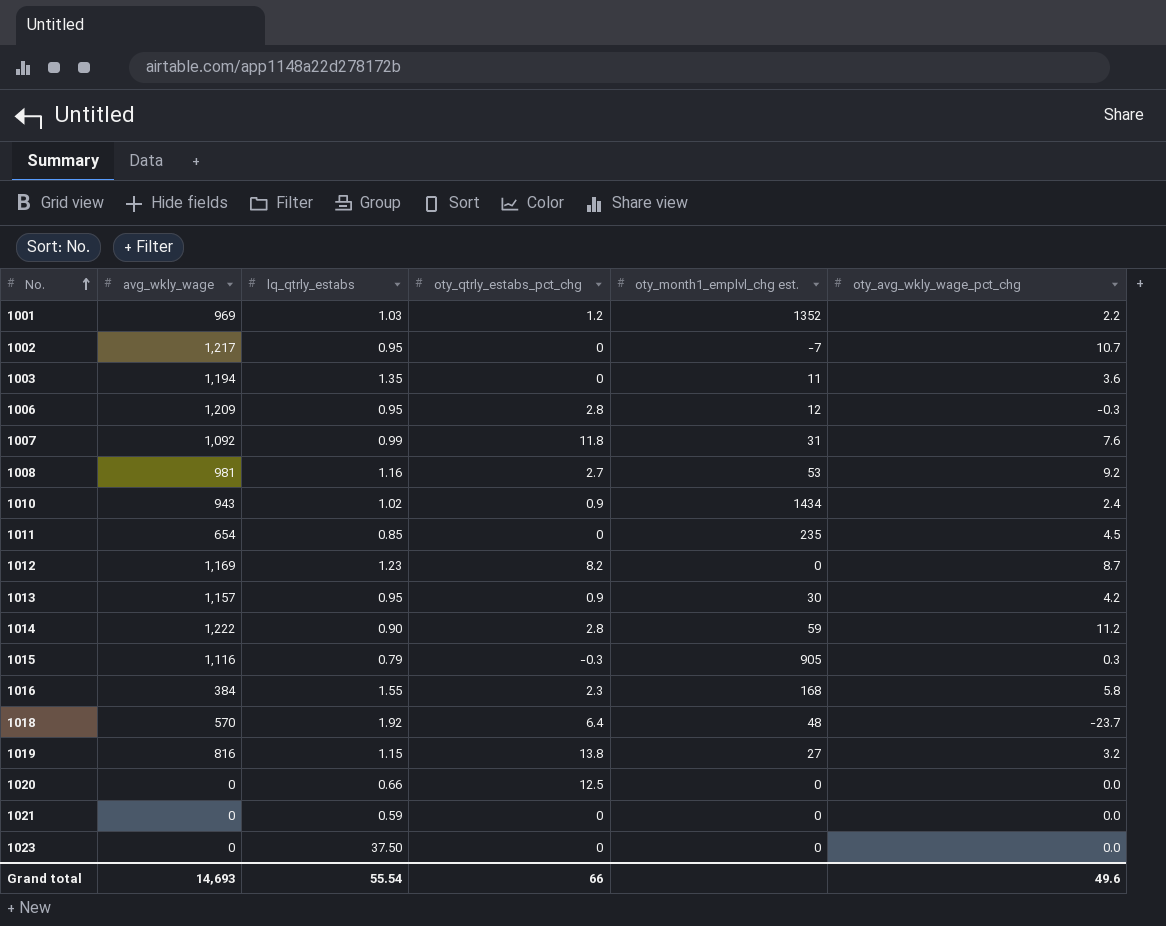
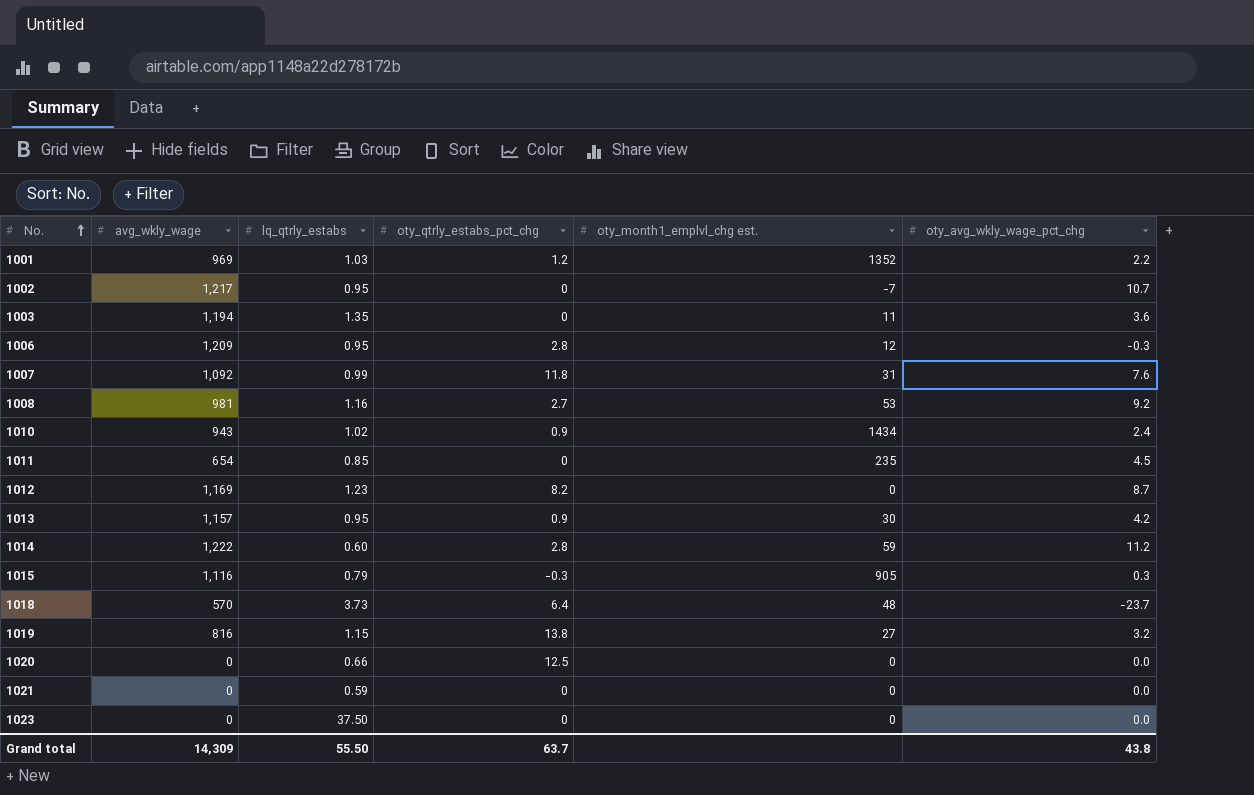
row 1016: 384 | 1.55 | 2.3 | 168 | 5.8 -> none
1014 | lq_qtrly_estabs: 0.90 -> 0.60
1018 | lq_qtrly_estabs: 1.92 -> 3.73
Grand total | avg_wkly_wage: 14,693 -> 14,309
Grand total | lq_qtrly_estabs: 55.54 -> 55.50
Grand total | oty_qtrly_estabs_pct_chg: 66 -> 63.7
Grand total | oty_avg_wkly_wage_pct_chg: 49.6 -> 43.8

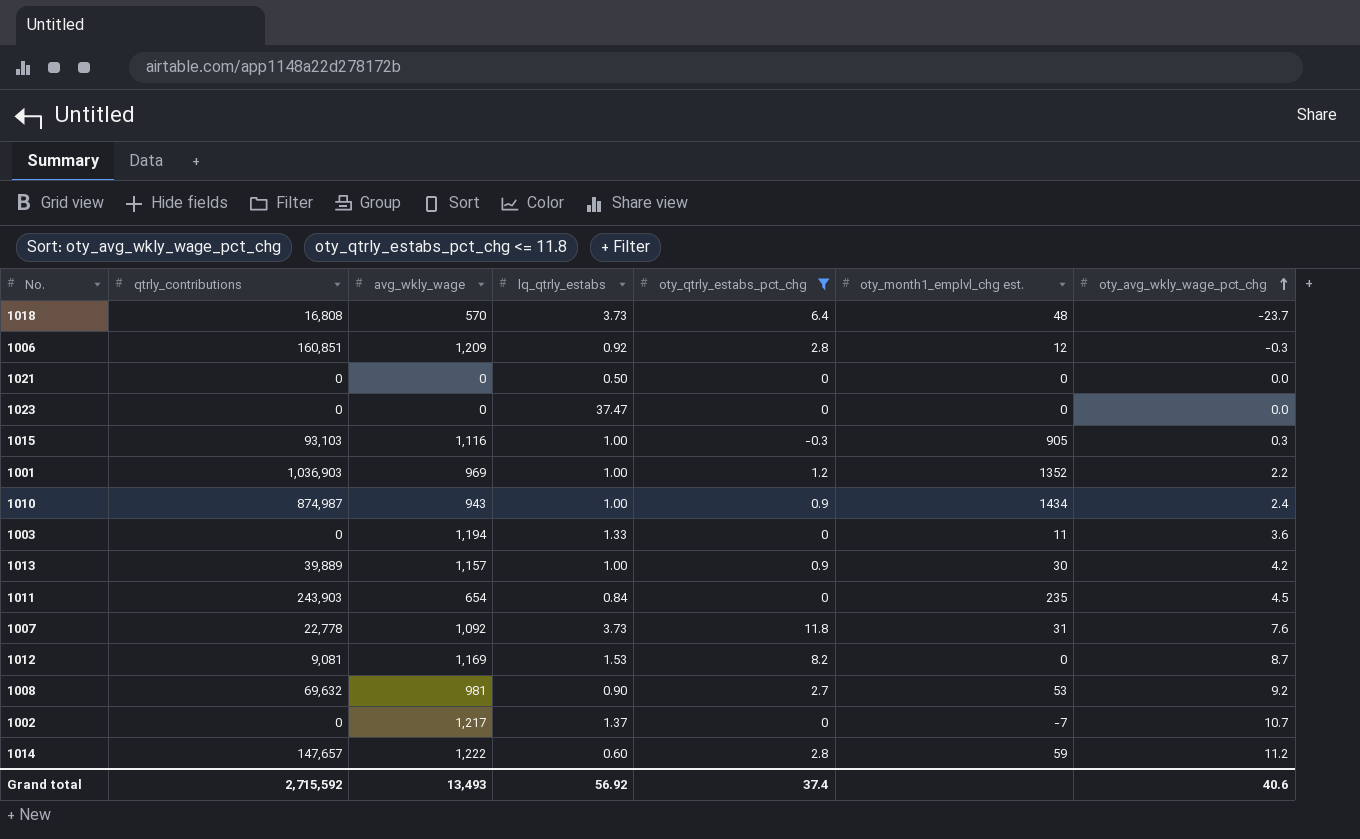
filter: none -> oty_qtrly_estabs_pct_chg <= 11.8
row order: No. ascending -> oty_avg_wkly_wage_pct_chg ascending
column qtrly_contributions | position: none -> 2
1006 | lq_qtrly_estabs: 0.95 -> 0.92
1021 | lq_qtrly_estabs: 0.59 -> 0.50
1023 | lq_qtrly_estabs: 37.50 -> 37.47
1015 | lq_qtrly_estabs: 0.79 -> 1.00
1001 | lq_qtrly_estabs: 1.03 -> 1.00
1010 | lq_qtrly_estabs: 1.02 -> 1.00
1003 | lq_qtrly_estabs: 1.35 -> 1.33
1013 | lq_qtrly_estabs: 0.95 -> 1.00
1011 | lq_qtrly_estabs: 0.85 -> 0.84
1007 | lq_qtrly_estabs: 0.99 -> 3.73
1012 | lq_qtrly_estabs: 1.23 -> 1.53
1008 | lq_qtrly_estabs: 1.16 -> 0.90
1002 | lq_qtrly_estabs: 0.95 -> 1.37
Grand total | avg_wkly_wage: 14,309 -> 13,493
Grand total | lq_qtrly_estabs: 55.50 -> 56.92
Grand total | oty_qtrly_estabs_pct_chg: 63.7 -> 37.4
Grand total | oty_avg_wkly_wage_pct_chg: 43.8 -> 40.6

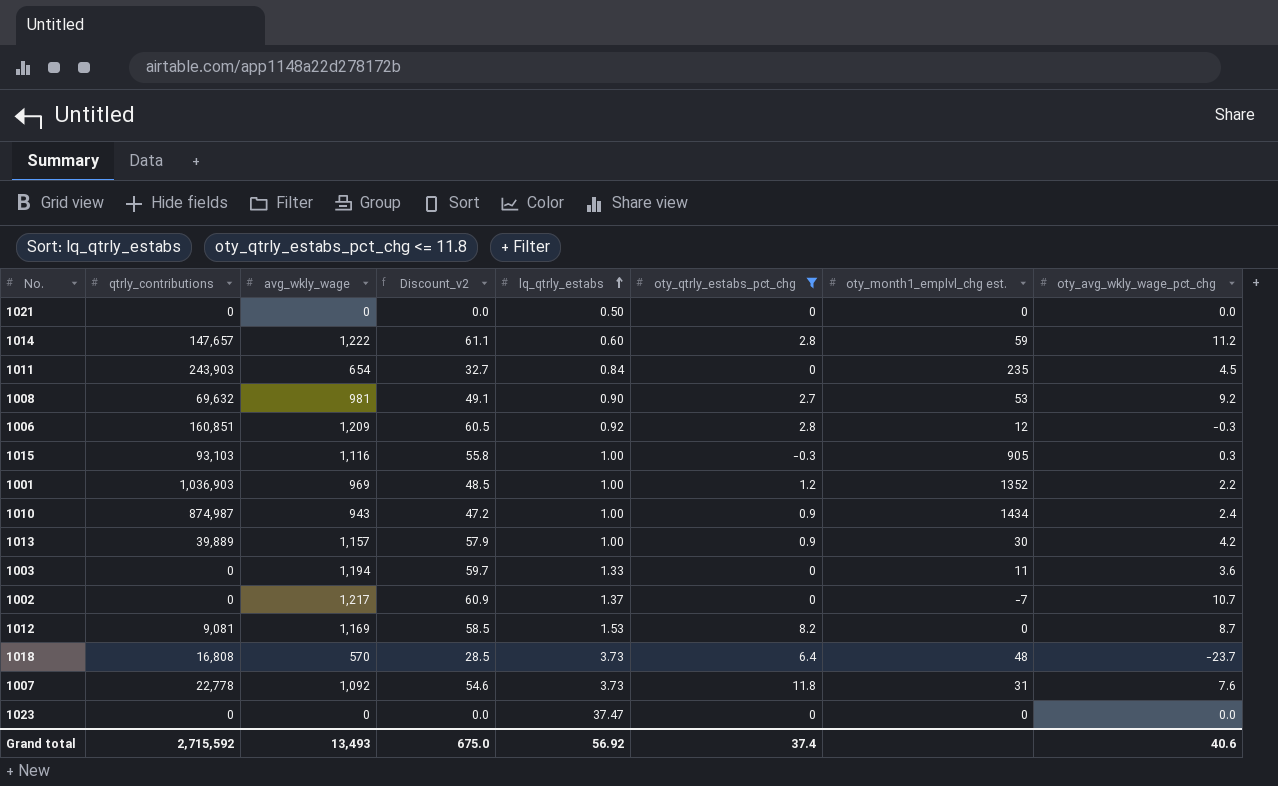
row order: oty_avg_wkly_wage_pct_chg ascending -> lq_qtrly_estabs ascending
column Discount_v2 | formula: none -> [avg_wkly_wage] * 0.05

